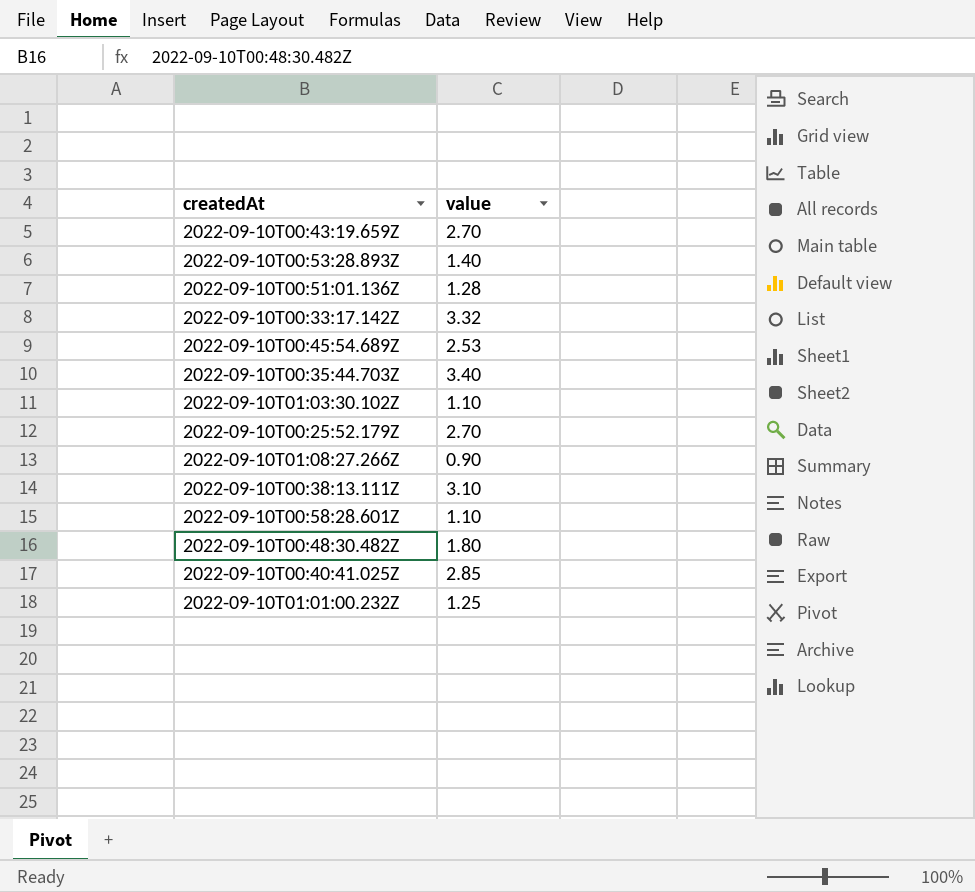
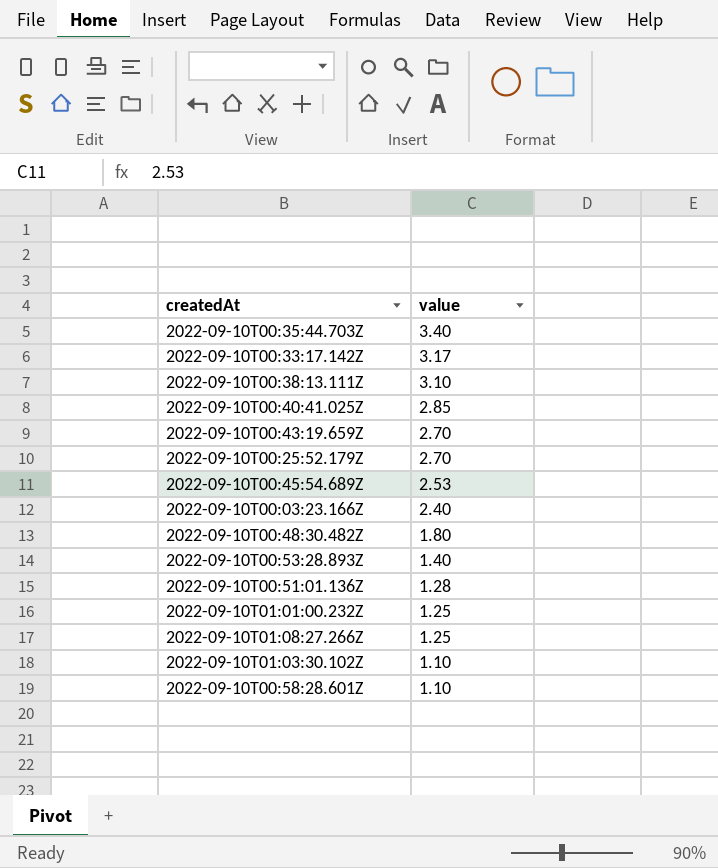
row order: none -> value descending
2022-09-10T00:33:17.142Z | value: 3.32 -> 3.17
row 2022-09-10T00:03:23.166Z: none -> 2.40
2022-09-10T01:08:27.266Z | value: 0.90 -> 1.25

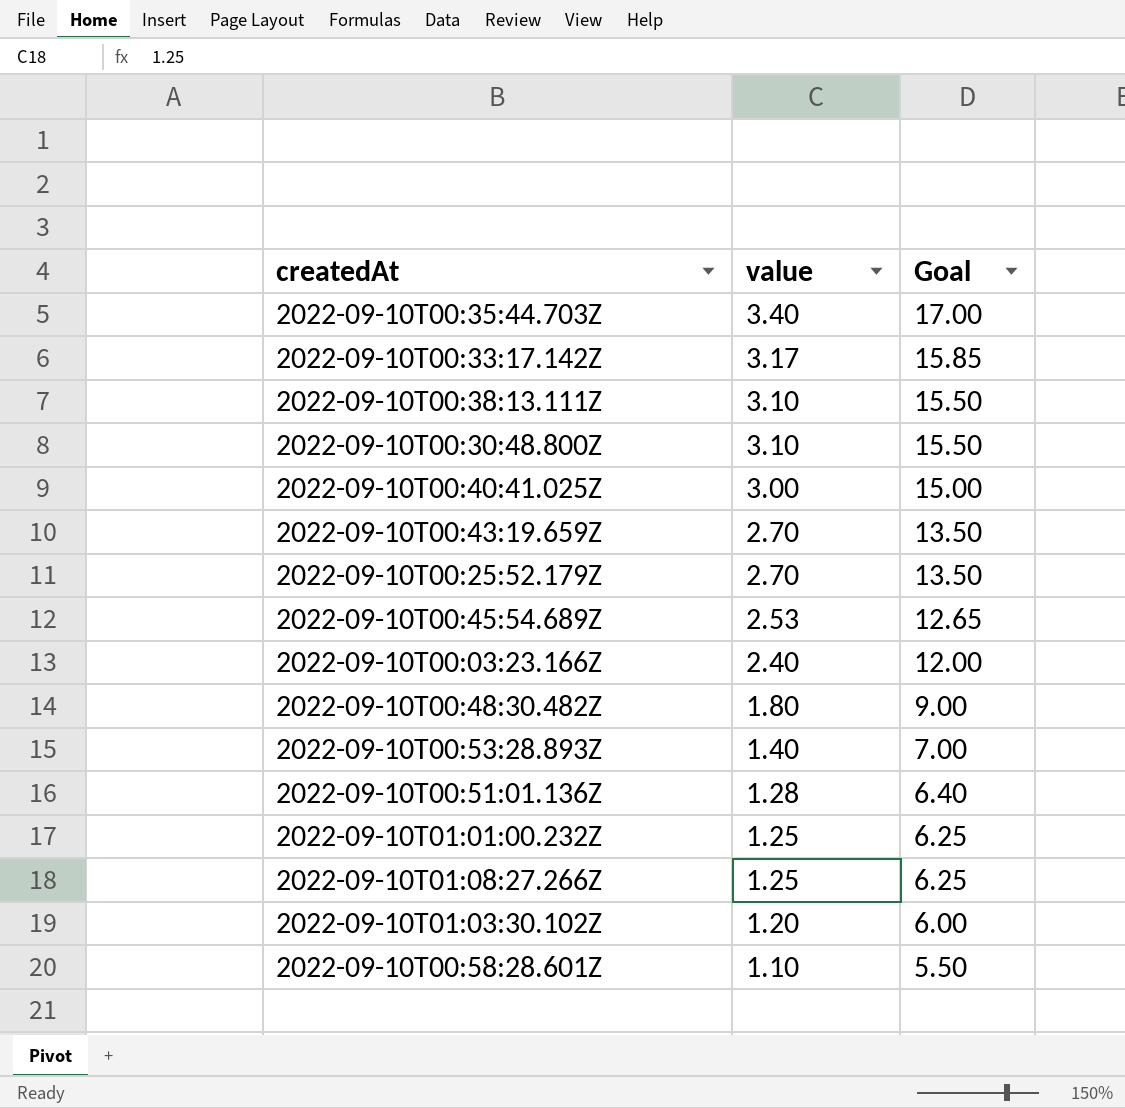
column Goal | formula: none -> [value] * 5
row 2022-09-10T00:30:48.800Z: none -> 3.10 | 15.50
2022-09-10T00:40:41.025Z | value: 2.85 -> 3.00
2022-09-10T01:03:30.102Z | value: 1.10 -> 1.20

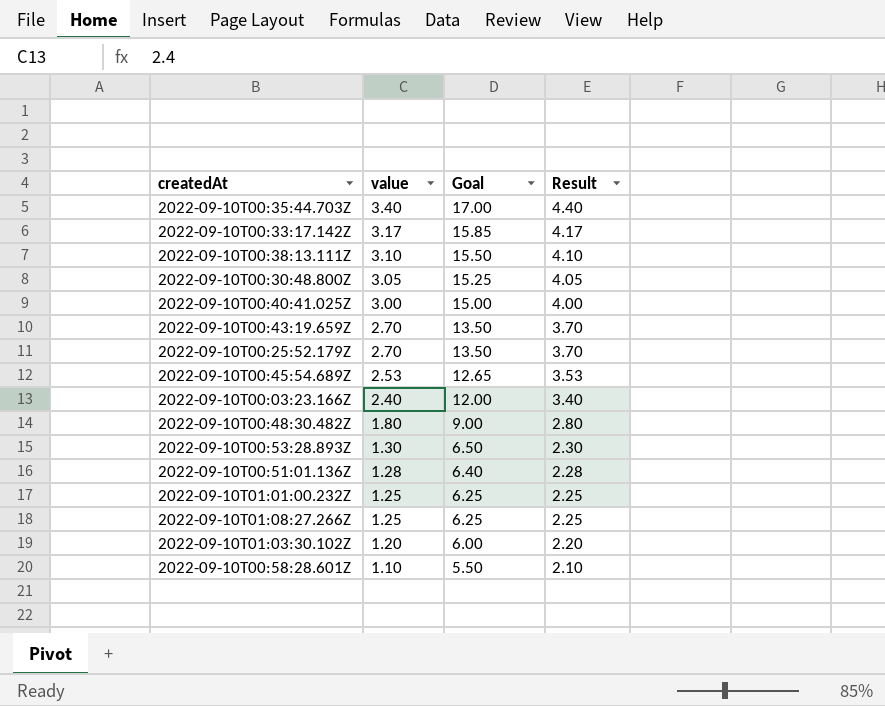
column Result | formula: none -> [value] + 1
2022-09-10T00:30:48.800Z | value: 3.10 -> 3.05
2022-09-10T00:30:48.800Z | Goal: 15.50 -> 15.25
2022-09-10T00:53:28.893Z | value: 1.40 -> 1.30
2022-09-10T00:53:28.893Z | Goal: 7.00 -> 6.50

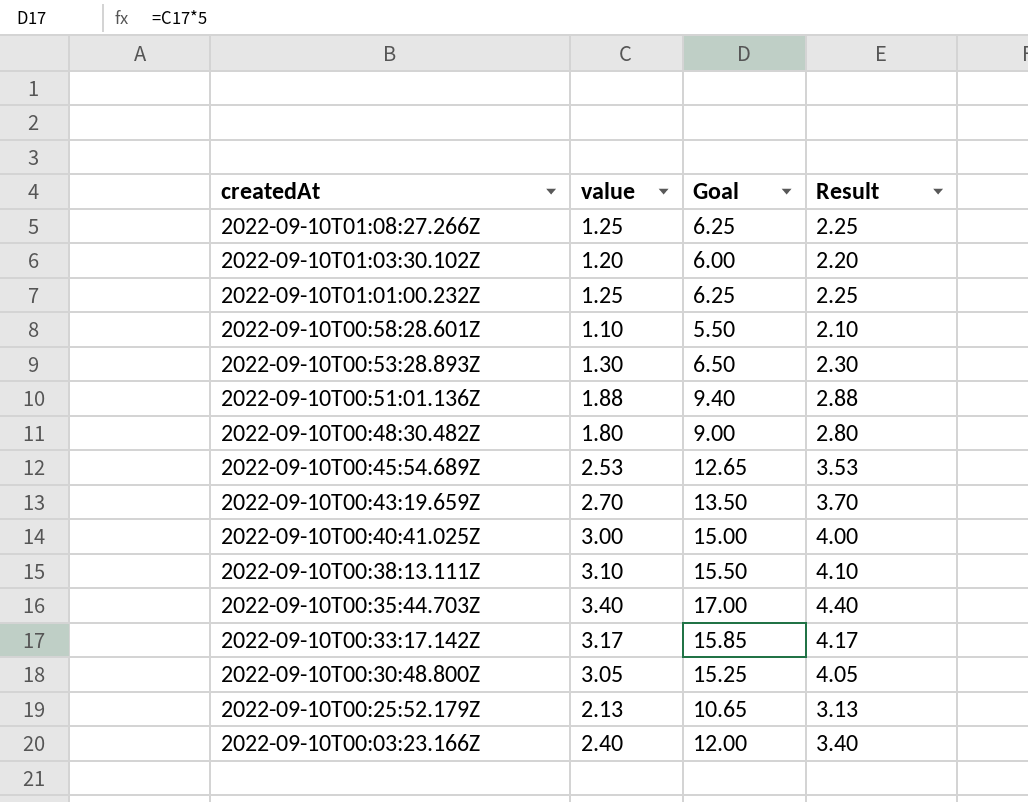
row order: value descending -> createdAt descending
2022-09-10T00:51:01.136Z | value: 1.28 -> 1.88
2022-09-10T00:51:01.136Z | Goal: 6.40 -> 9.40
2022-09-10T00:51:01.136Z | Result: 2.28 -> 2.88
2022-09-10T00:25:52.179Z | value: 2.70 -> 2.13
2022-09-10T00:25:52.179Z | Goal: 13.50 -> 10.65
2022-09-10T00:25:52.179Z | Result: 3.70 -> 3.13

